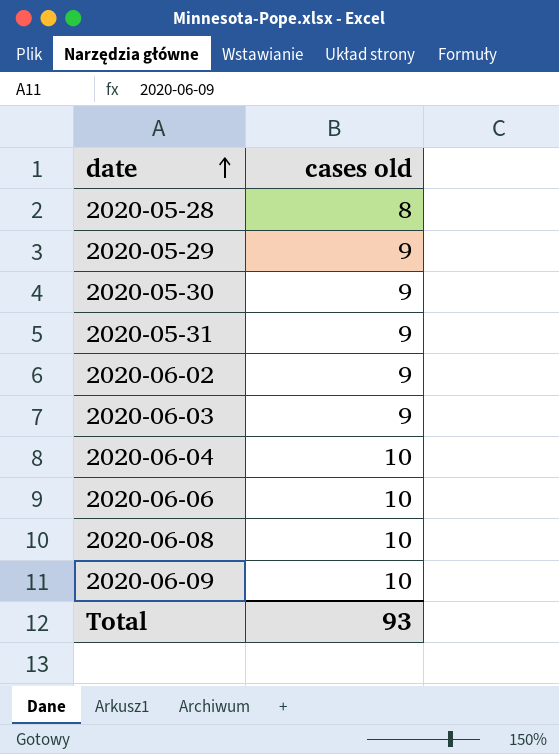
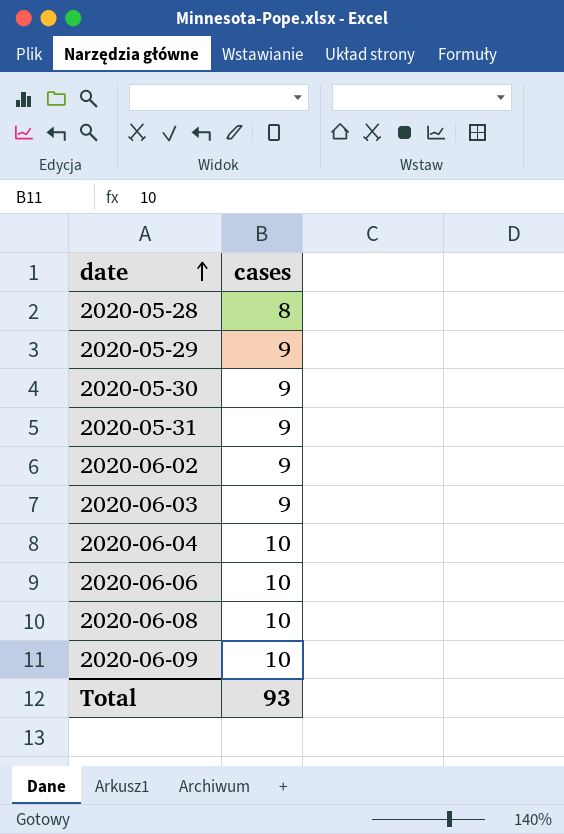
column name: cases old -> cases

